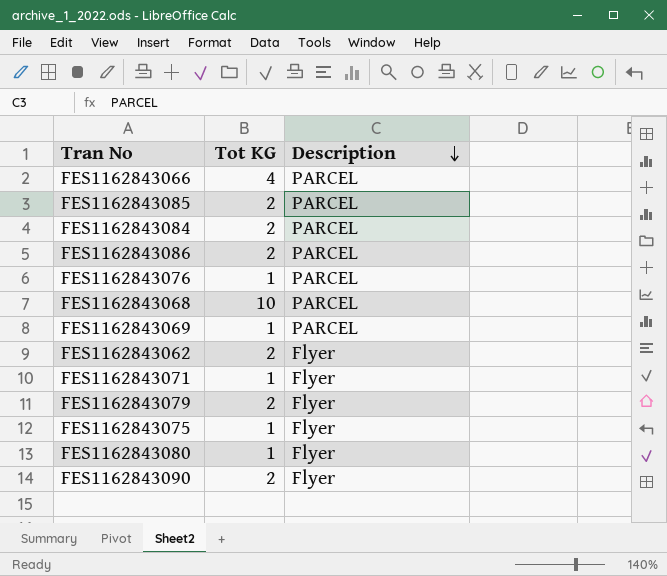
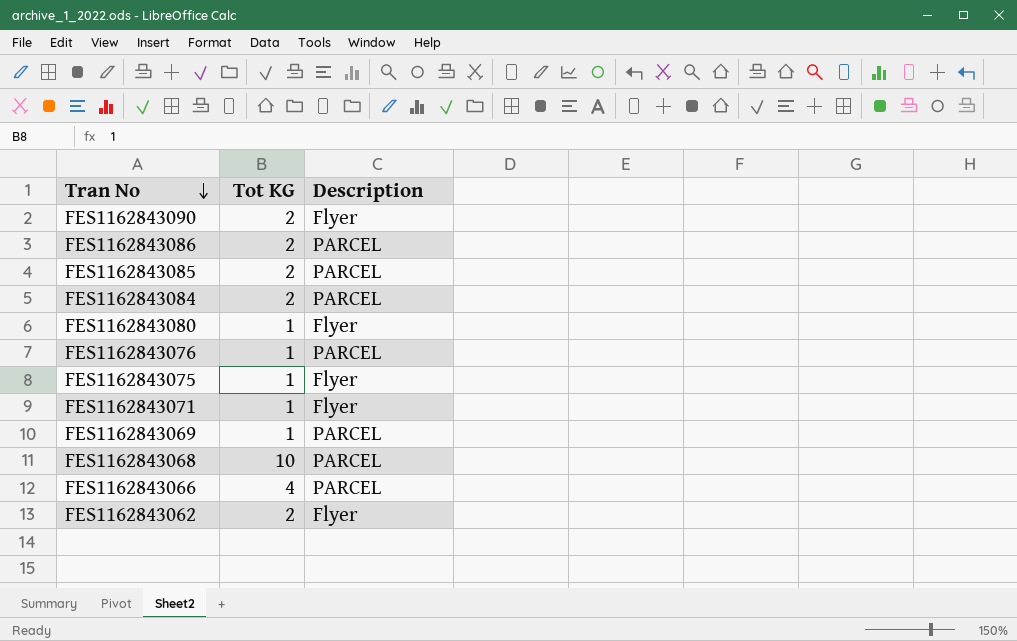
row order: Description descending -> Tran No descending
row FES1162843079: 2 | Flyer -> none

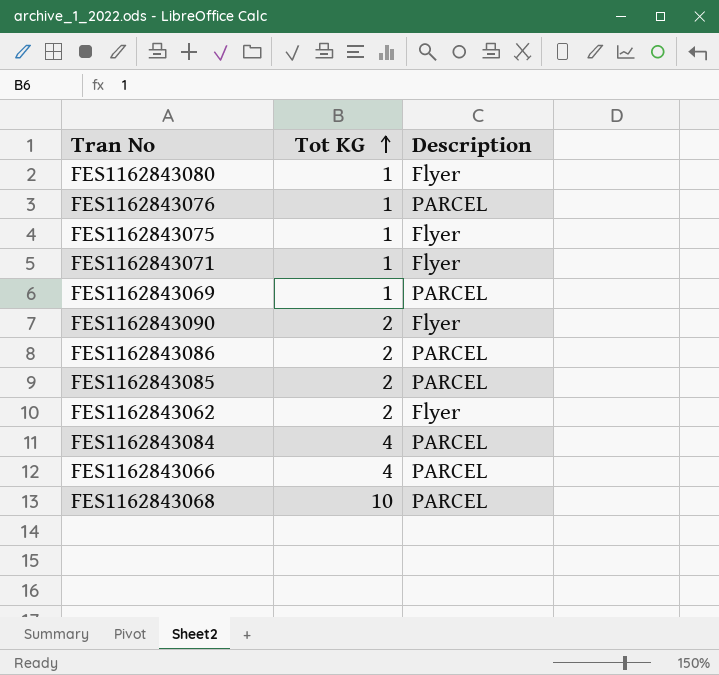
row order: Tran No descending -> Tot KG ascending
FES1162843084 | Tot KG: 2 -> 4

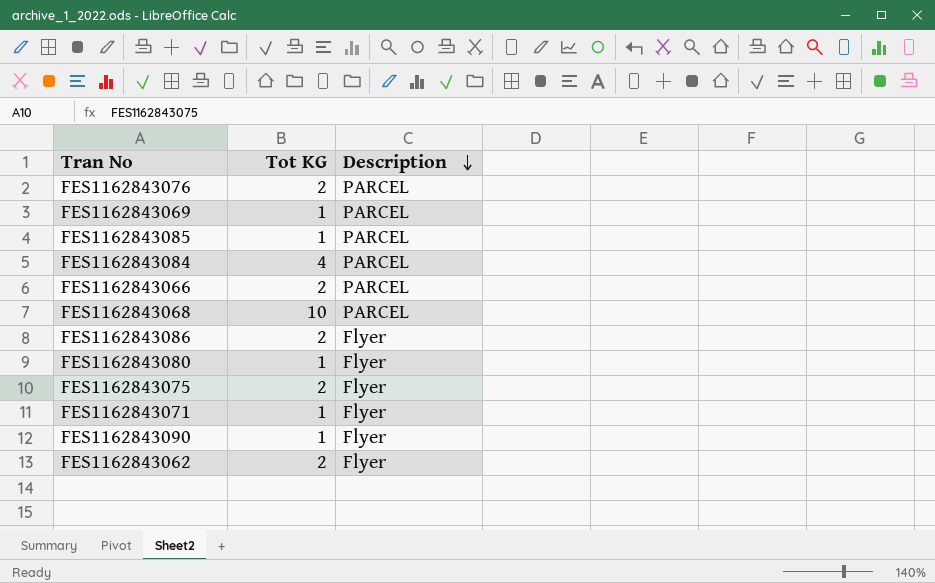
row order: Tot KG ascending -> Description descending
FES1162843076 | Tot KG: 1 -> 2
FES1162843085 | Tot KG: 2 -> 1
FES1162843066 | Tot KG: 4 -> 2
FES1162843086 | Description: PARCEL -> Flyer
FES1162843075 | Tot KG: 1 -> 2
FES1162843090 | Tot KG: 2 -> 1

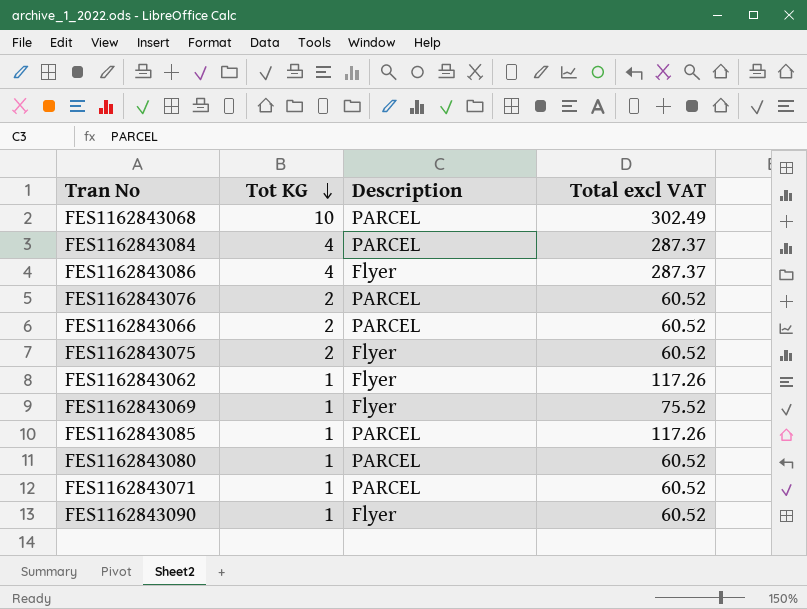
row order: Description descending -> Tot KG descending
column Total excl VAT | position: none -> 4
FES1162843086 | Tot KG: 2 -> 4
FES1162843062 | Tot KG: 2 -> 1
FES1162843069 | Description: PARCEL -> Flyer
FES1162843080 | Description: Flyer -> PARCEL
FES1162843071 | Description: Flyer -> PARCEL

